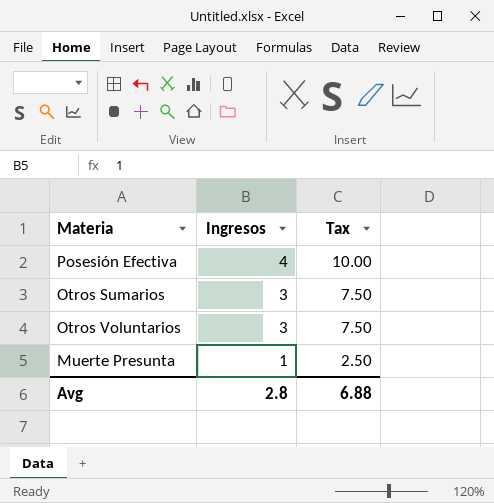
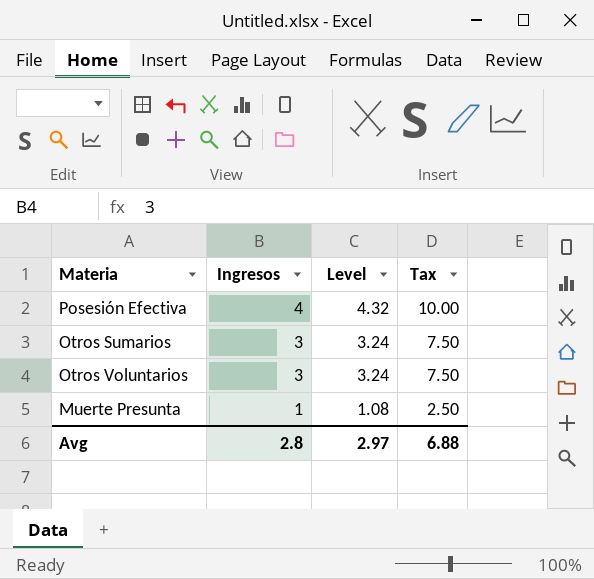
column Level | formula: none -> [Ingresos] * 1.08

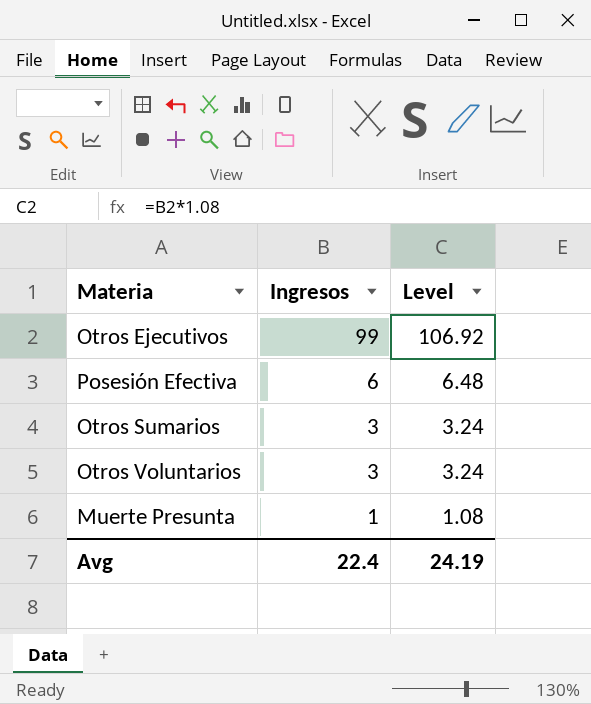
column Tax | formula: [Ingresos] * 2.5 -> none
row Otros Ejecutivos: none -> 99 | 106.92
Posesión Efectiva | Ingresos: 4 -> 6
Posesión Efectiva | Level: 4.32 -> 6.48
Avg | Ingresos: 2.8 -> 22.4
Avg | Level: 2.97 -> 24.19

